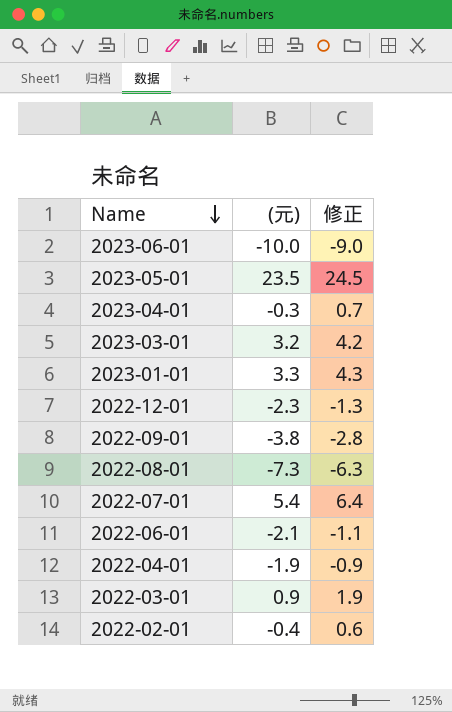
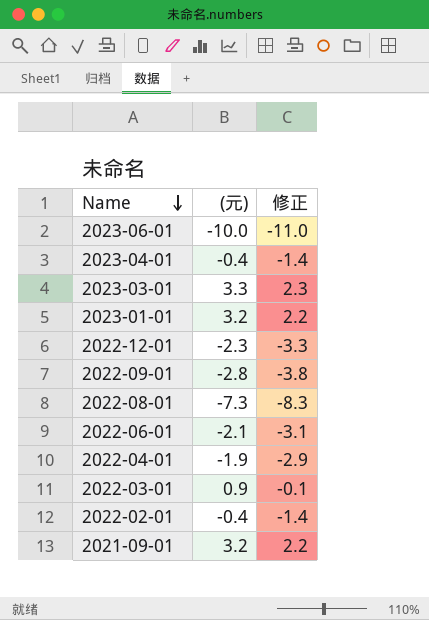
column 修正 | formula: [(元)] + 1 -> [(元)] - 1
row 2023-05-01: 23.5 | 24.5 -> none
row 2022-07-01: 5.4 | 6.4 -> none
2023-04-01 | (元): -0.3 -> -0.4
2023-03-01 | (元): 3.2 -> 3.3
2023-01-01 | (元): 3.3 -> 3.2
2022-09-01 | (元): -3.8 -> -2.8
row 2021-09-01: none -> 3.2 | 2.2

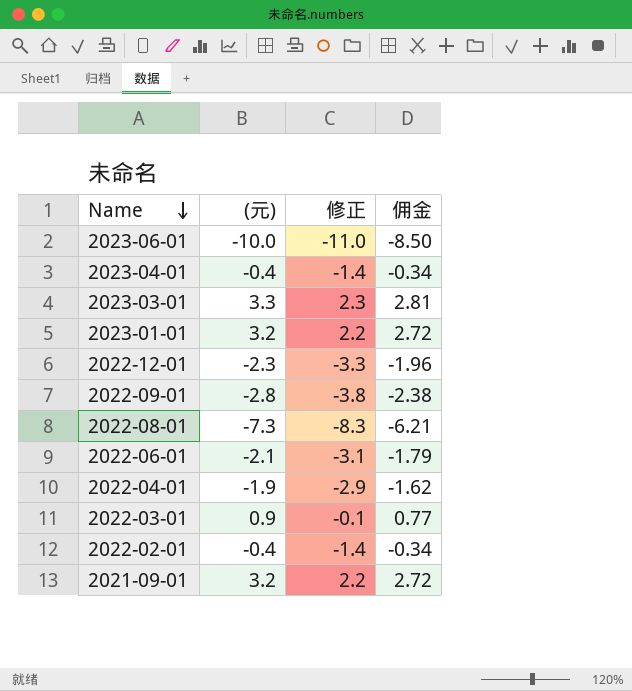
column 佣金 | formula: none -> [(元)] * 0.85

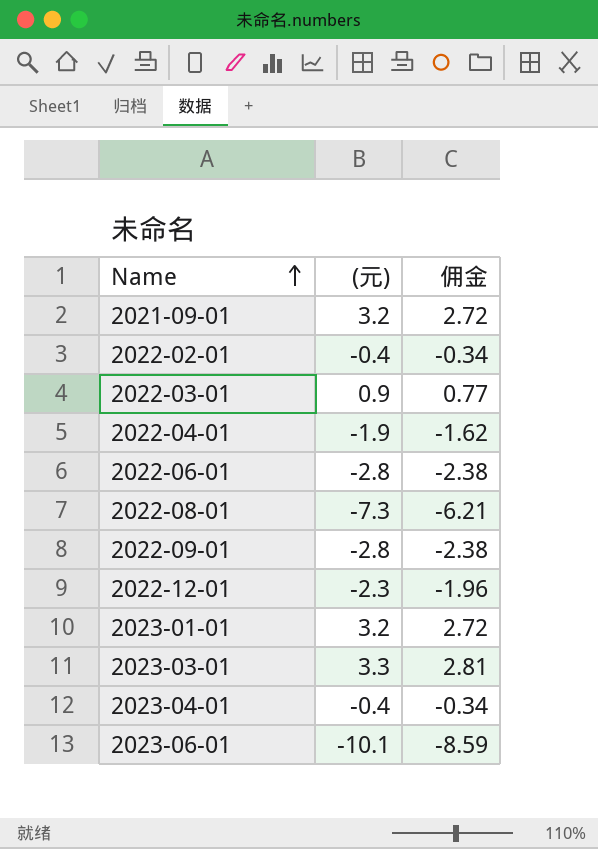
row order: Name descending -> Name ascending
column 修正 | formula: [(元)] - 1 -> none
2022-06-01 | (元): -2.1 -> -2.8
2022-06-01 | 佣金: -1.79 -> -2.38
2023-06-01 | (元): -10.0 -> -10.1
2023-06-01 | 佣金: -8.50 -> -8.59

